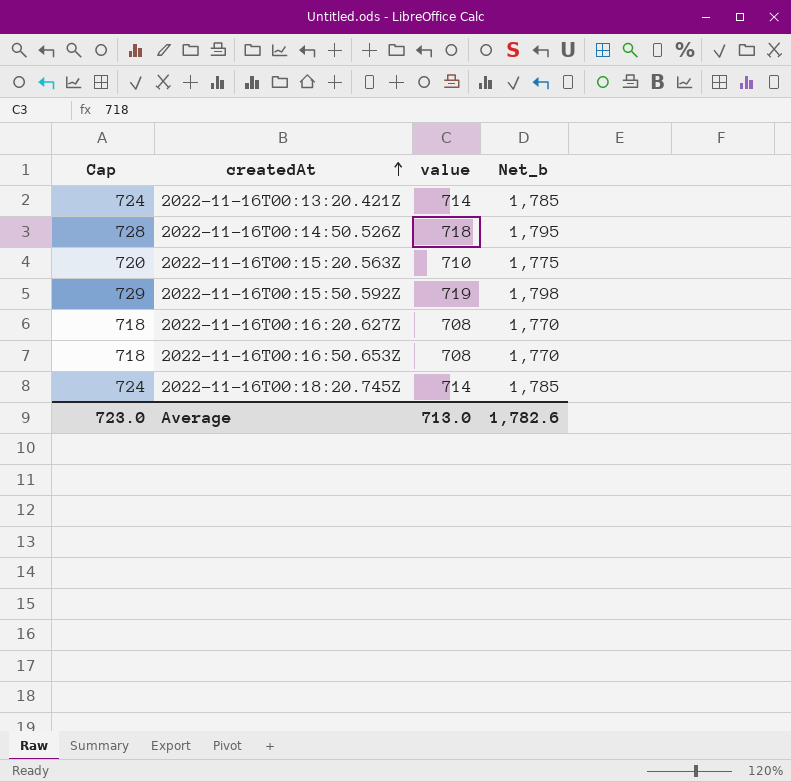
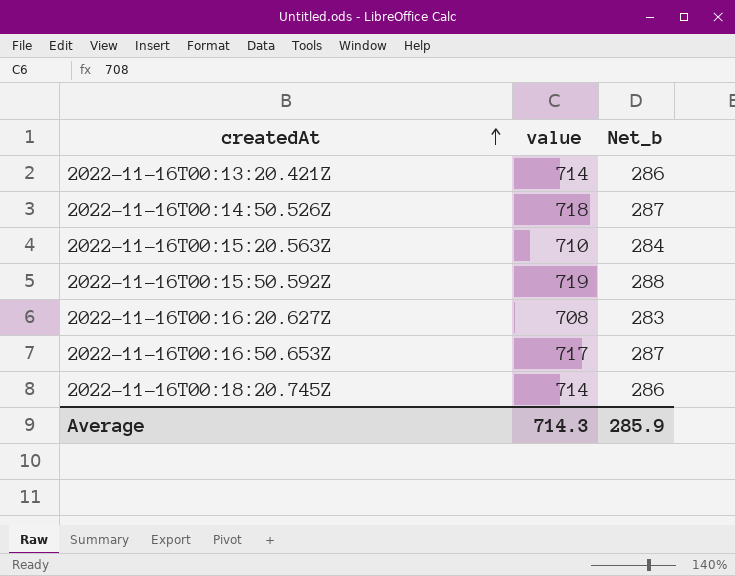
column Cap | formula: [value] + 10 -> none
column Net_b | formula: [value] * 2.5 -> [value] * 0.4
2022-11-16T00:16:50.653Z | value: 708 -> 717
Average | value: 713.0 -> 714.3
Average | Net_b: 1,782.6 -> 285.9

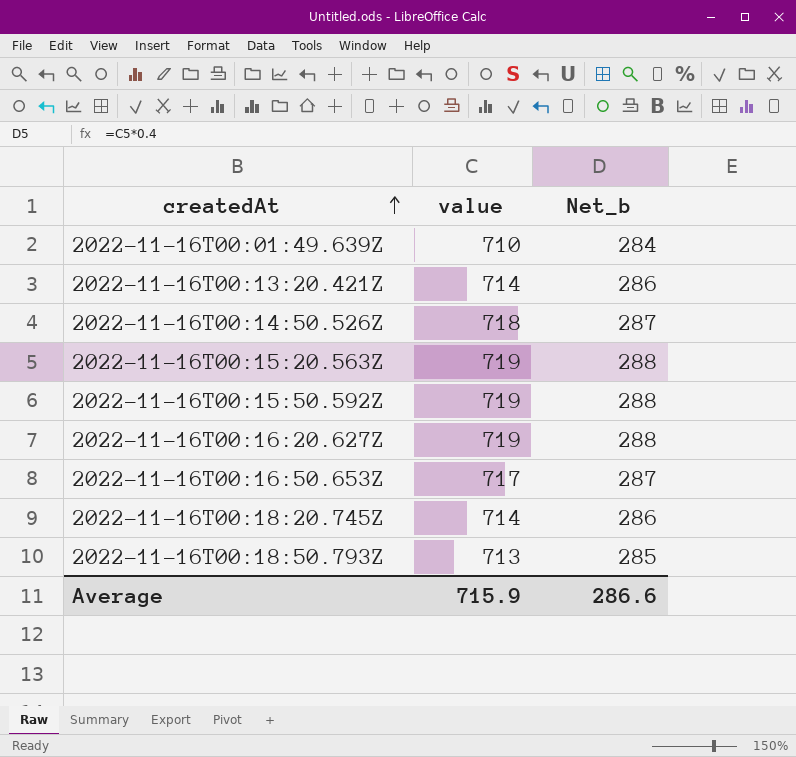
row 2022-11-16T00:01:49.639Z: none -> 710 | 284
2022-11-16T00:15:20.563Z | value: 710 -> 719
2022-11-16T00:15:20.563Z | Net_b: 284 -> 288
2022-11-16T00:16:20.627Z | value: 708 -> 719
2022-11-16T00:16:20.627Z | Net_b: 283 -> 288
row 2022-11-16T00:18:50.793Z: none -> 713 | 285
Average | value: 714.3 -> 715.9
Average | Net_b: 285.9 -> 286.6

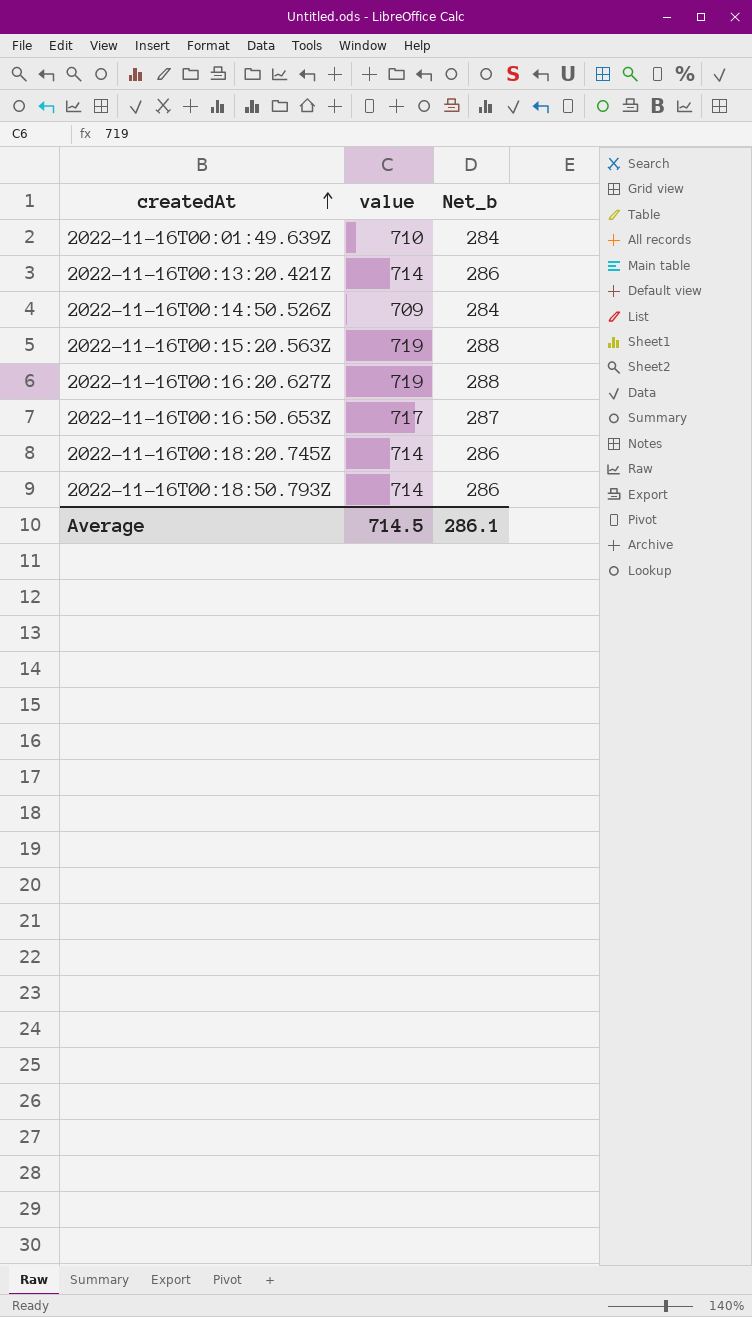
row 2022-11-16T00:15:50.592Z: 719 | 288 -> none
2022-11-16T00:14:50.526Z | value: 718 -> 709
2022-11-16T00:14:50.526Z | Net_b: 287 -> 284
2022-11-16T00:18:50.793Z | value: 713 -> 714
2022-11-16T00:18:50.793Z | Net_b: 285 -> 286
Average | value: 715.9 -> 714.5
Average | Net_b: 286.6 -> 286.1

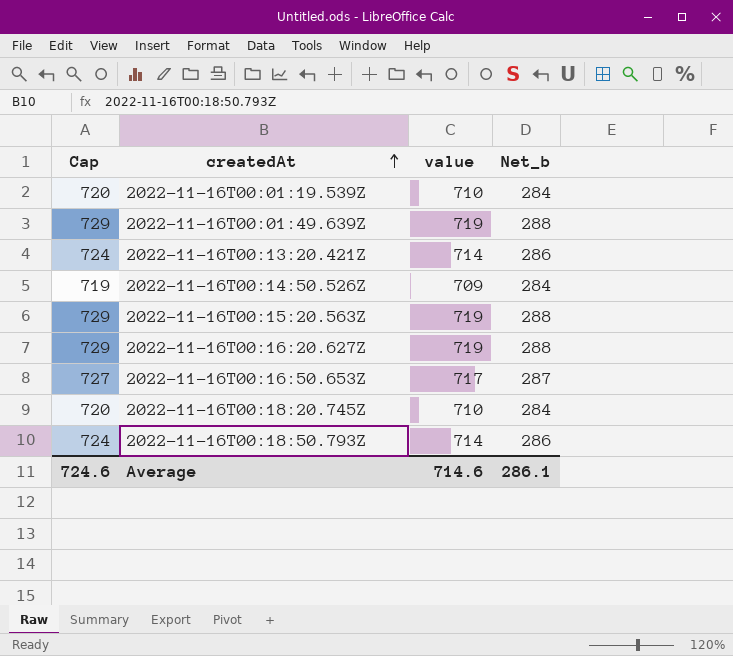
column Cap | formula: none -> [value] + 10
row 2022-11-16T00:01:19.539Z: none -> 720 | 710 | 284
2022-11-16T00:01:49.639Z | value: 710 -> 719
2022-11-16T00:01:49.639Z | Net_b: 284 -> 288
2022-11-16T00:18:20.745Z | value: 714 -> 710
2022-11-16T00:18:20.745Z | Net_b: 286 -> 284
Average | value: 714.5 -> 714.6

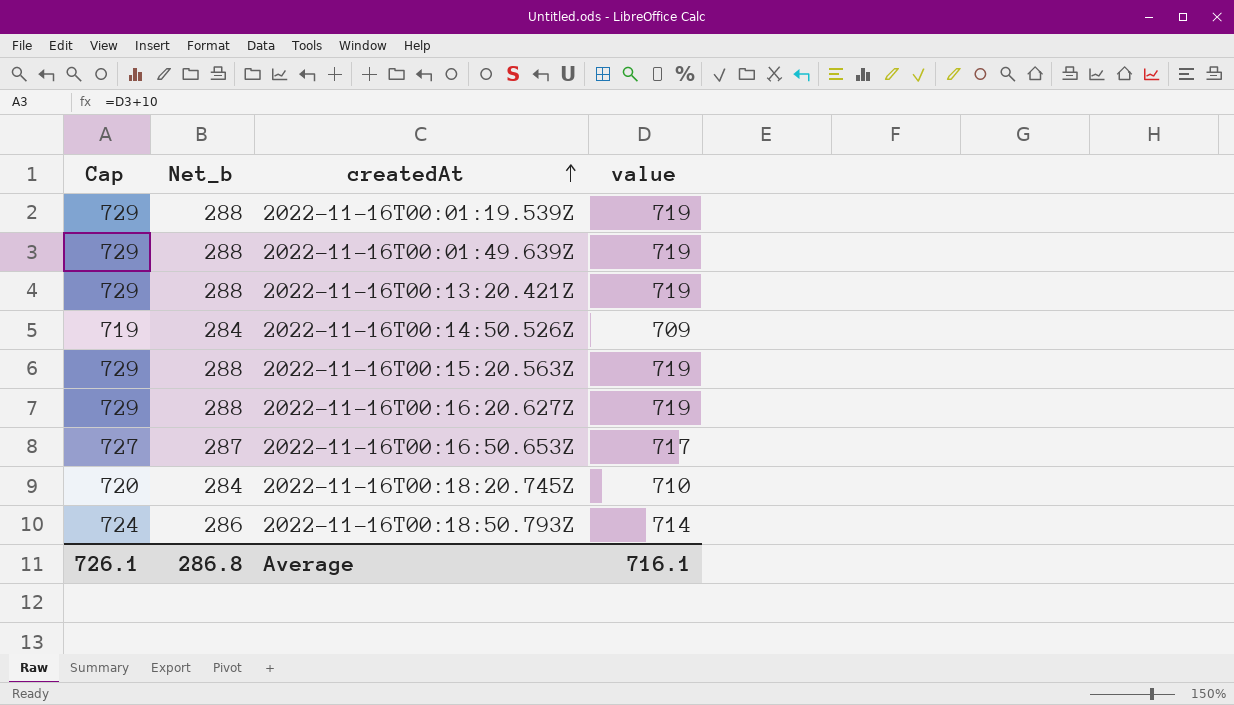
column Net_b | position: 4 -> 2
2022-11-16T00:01:19.539Z | Cap: 720 -> 729
2022-11-16T00:01:19.539Z | Net_b: 284 -> 288
2022-11-16T00:01:19.539Z | value: 710 -> 719
2022-11-16T00:13:20.421Z | Cap: 724 -> 729
2022-11-16T00:13:20.421Z | Net_b: 286 -> 288
2022-11-16T00:13:20.421Z | value: 714 -> 719
Average | Cap: 724.6 -> 726.1
Average | Net_b: 286.1 -> 286.8
Average | value: 714.6 -> 716.1

